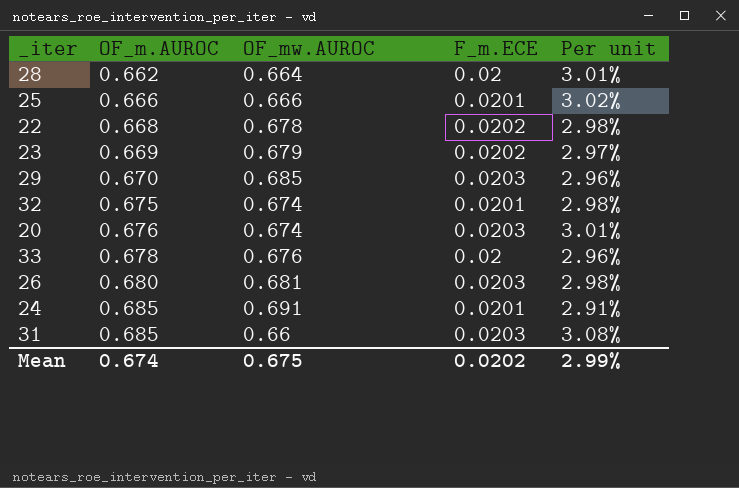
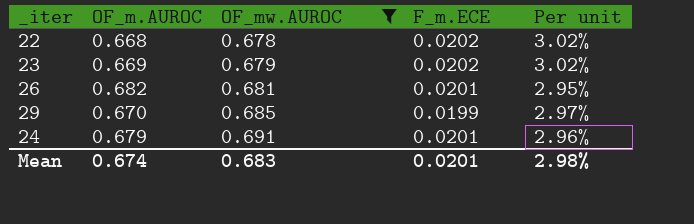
filter: none -> OF_mw.AUROC >= 0.678
row order: OF_m.AUROC ascending -> OF_mw.AUROC ascending
column Per unit | formula: [F_m.ECE] / [OF_mw.AUROC] -> [F_m.ECE] / [OF_m.AUROC]
26 | OF_m.AUROC: 0.680 -> 0.682
26 | F_m.ECE: 0.0203 -> 0.0201
29 | F_m.ECE: 0.0203 -> 0.0199
24 | OF_m.AUROC: 0.685 -> 0.679
Mean | OF_mw.AUROC: 0.675 -> 0.683
Mean | F_m.ECE: 0.0202 -> 0.0201
Mean | Per unit: 2.99% -> 2.98%

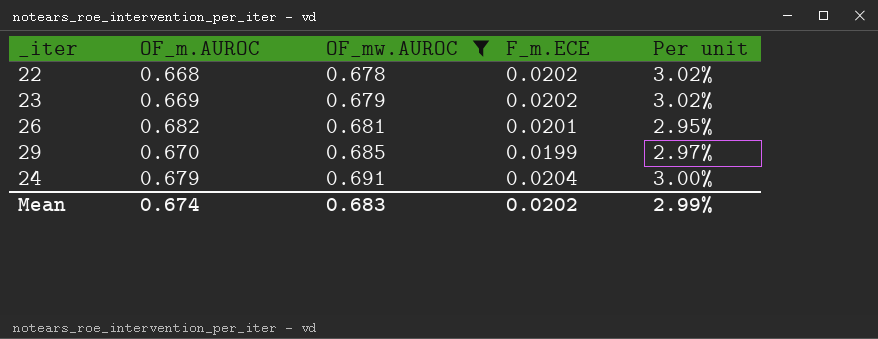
24 | F_m.ECE: 0.0201 -> 0.0204
24 | Per unit: 2.96% -> 3.00%
Mean | F_m.ECE: 0.0201 -> 0.0202
Mean | Per unit: 2.98% -> 2.99%

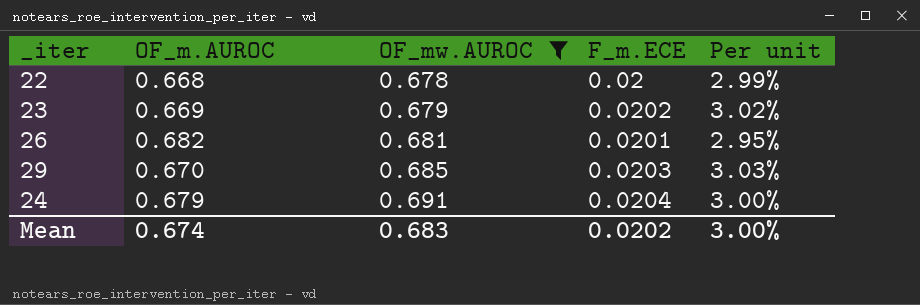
22 | F_m.ECE: 0.0202 -> 0.02
22 | Per unit: 3.02% -> 2.99%
29 | F_m.ECE: 0.0199 -> 0.0203
29 | Per unit: 2.97% -> 3.03%
Mean | Per unit: 2.99% -> 3.00%

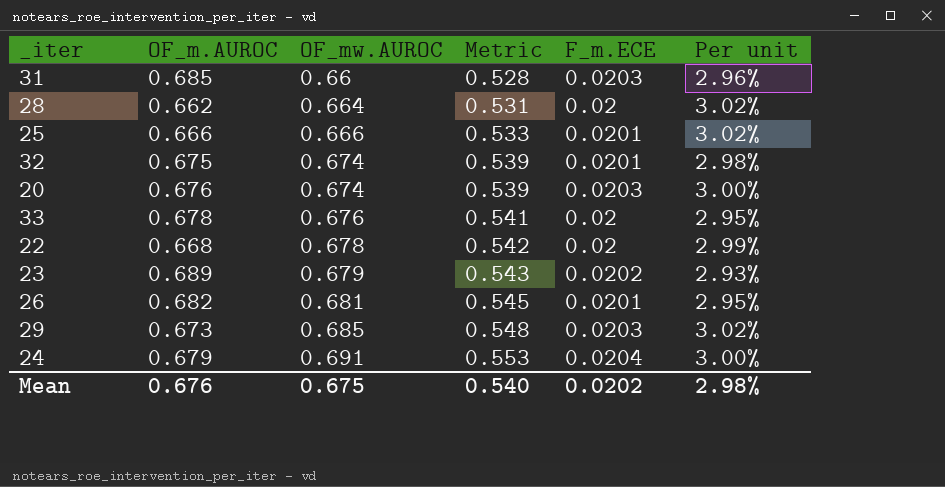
filter: OF_mw.AUROC >= 0.678 -> none
column Metric | formula: none -> [OF_mw.AUROC] * 0.8
23 | OF_m.AUROC: 0.669 -> 0.689
23 | Per unit: 3.02% -> 2.93%
29 | OF_m.AUROC: 0.670 -> 0.673
29 | Per unit: 3.03% -> 3.02%
Mean | OF_m.AUROC: 0.674 -> 0.676
Mean | OF_mw.AUROC: 0.683 -> 0.675
Mean | Per unit: 3.00% -> 2.98%

